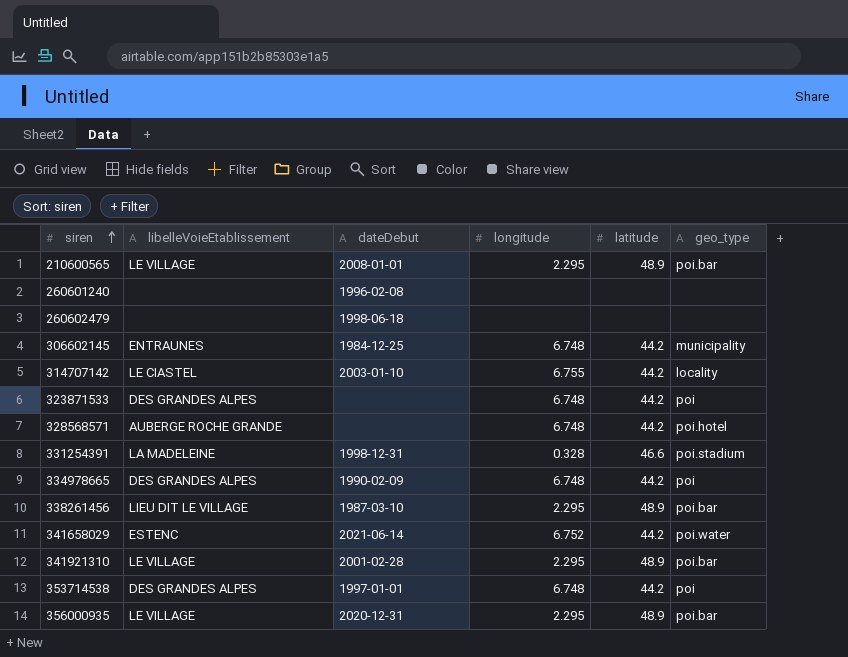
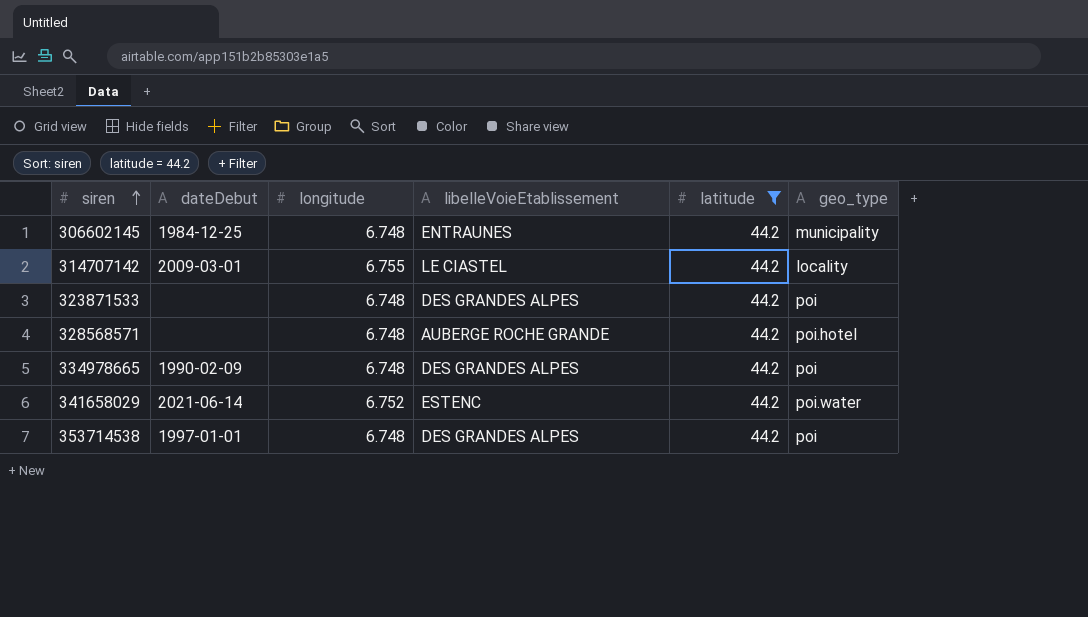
filter: none -> latitude = 44.2
column libelleVoieEtablissement | position: 2 -> 4
314707142 | dateDebut: 2003-01-10 -> 2009-03-01

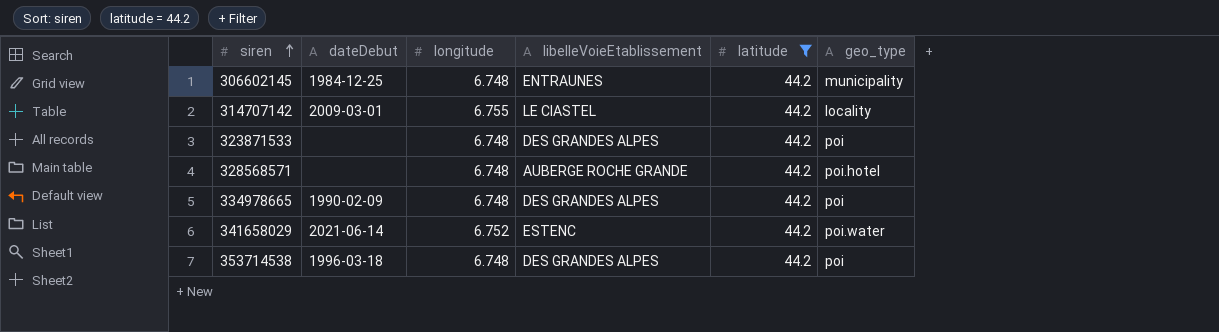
353714538 | dateDebut: 1997-01-01 -> 1996-03-18

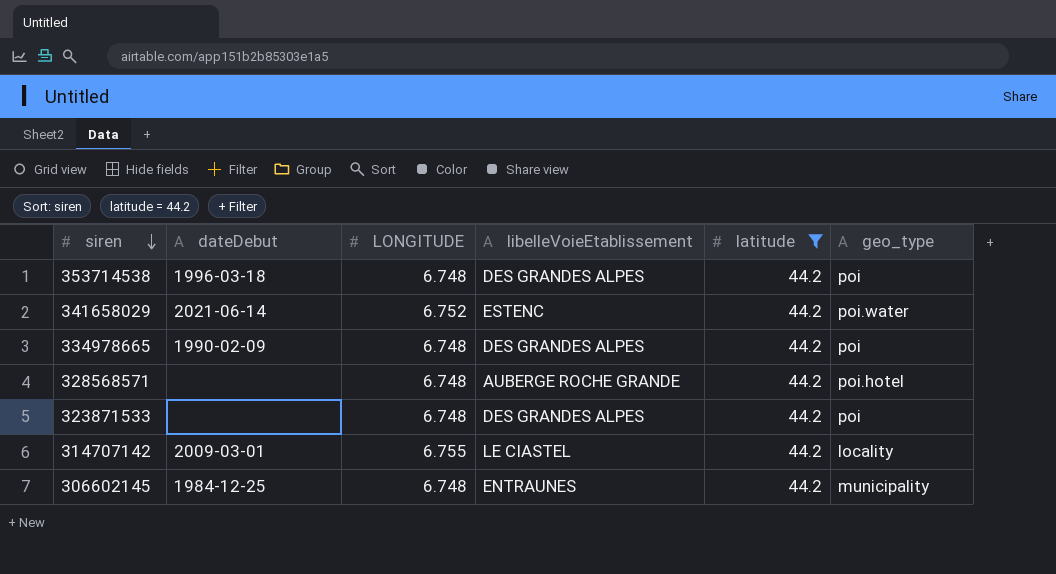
row order: siren ascending -> siren descending
column name: longitude -> LONGITUDE

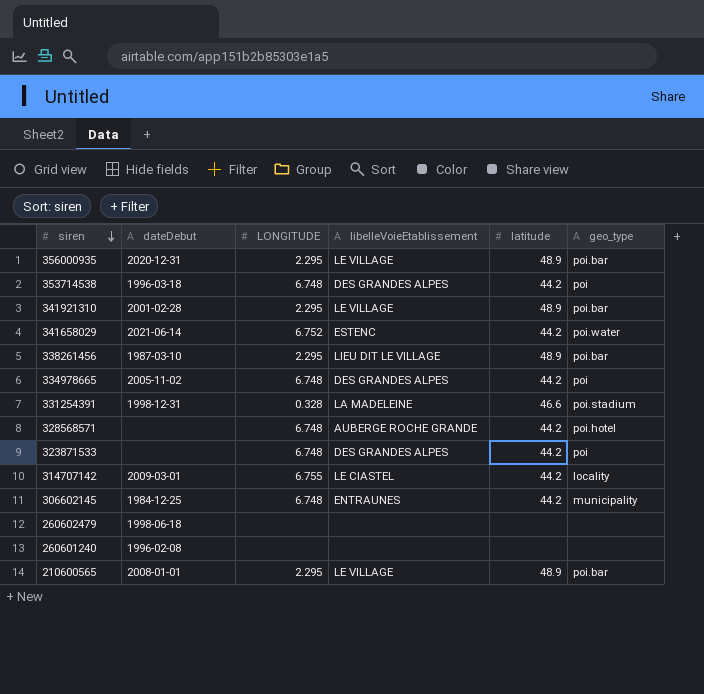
filter: latitude = 44.2 -> none
334978665 | dateDebut: 1990-02-09 -> 2005-11-02

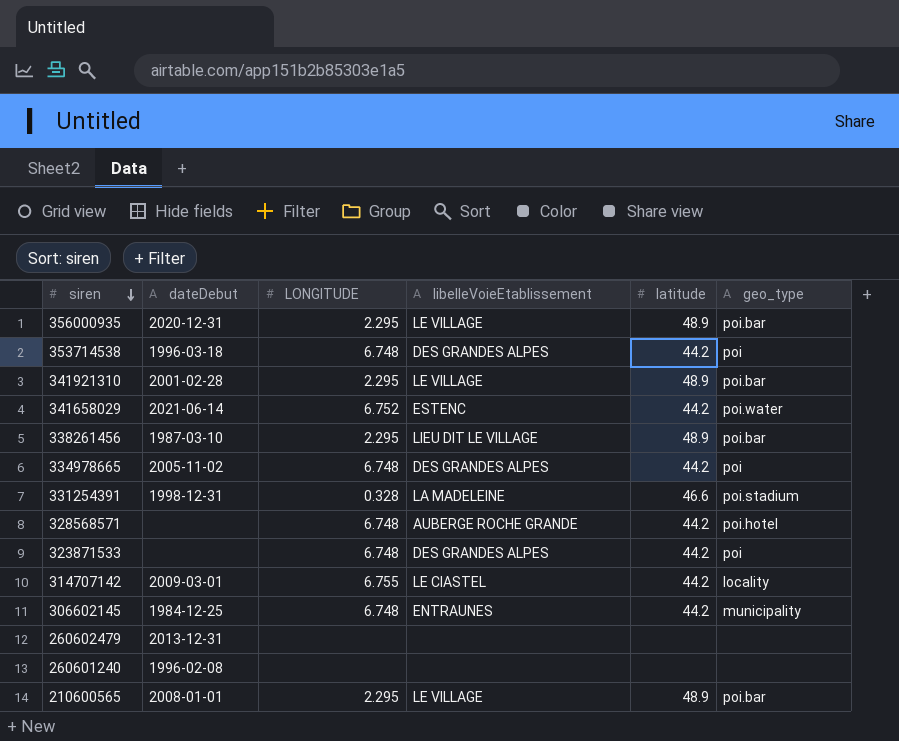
260602479 | dateDebut: 1998-06-18 -> 2013-12-31

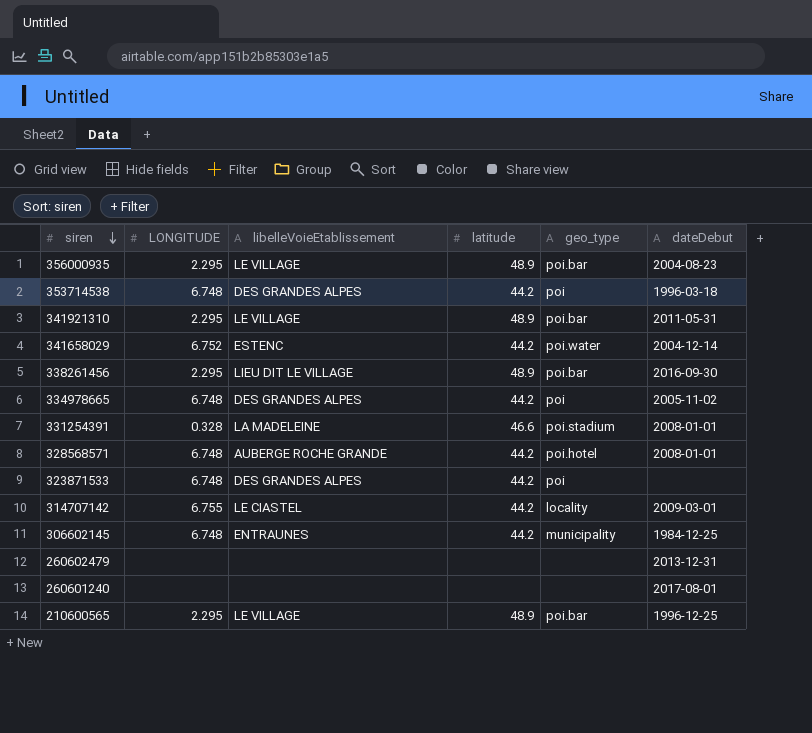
column dateDebut | position: 2 -> 6
356000935 | dateDebut: 2020-12-31 -> 2004-08-23
341921310 | dateDebut: 2001-02-28 -> 2011-05-31
341658029 | dateDebut: 2021-06-14 -> 2004-12-14
338261456 | dateDebut: 1987-03-10 -> 2016-09-30
331254391 | dateDebut: 1998-12-31 -> 2008-01-01
328568571 | dateDebut: none -> 2008-01-01
260601240 | dateDebut: 1996-02-08 -> 2017-08-01
210600565 | dateDebut: 2008-01-01 -> 1996-12-25

